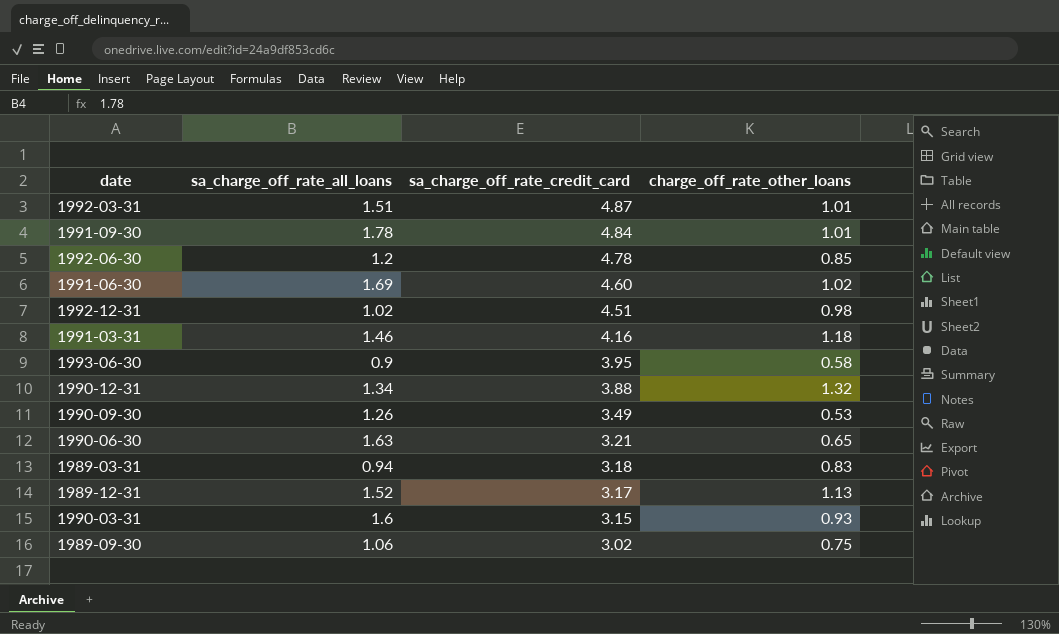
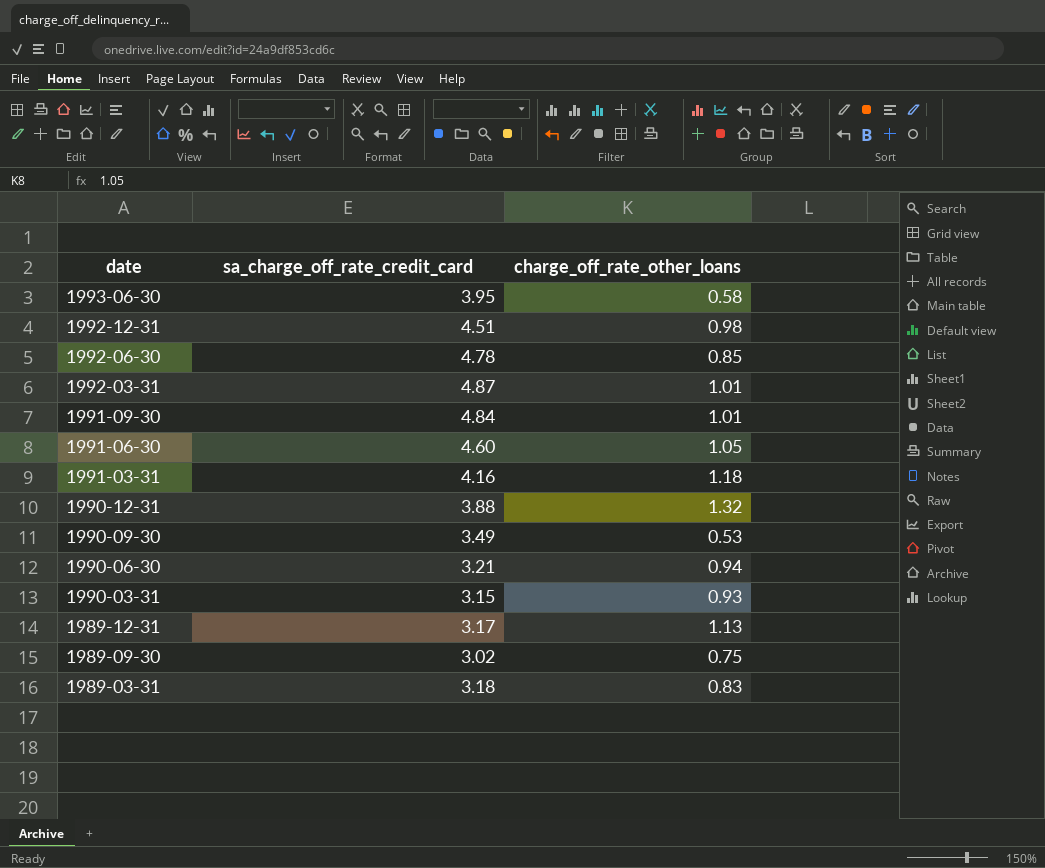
row order: sa_charge_off_rate_credit_card descending -> date descending
column sa_charge_off_rate_all_loans | position: 2 -> none
1991-06-30 | charge_off_rate_other_loans: 1.02 -> 1.05
1990-06-30 | charge_off_rate_other_loans: 0.65 -> 0.94

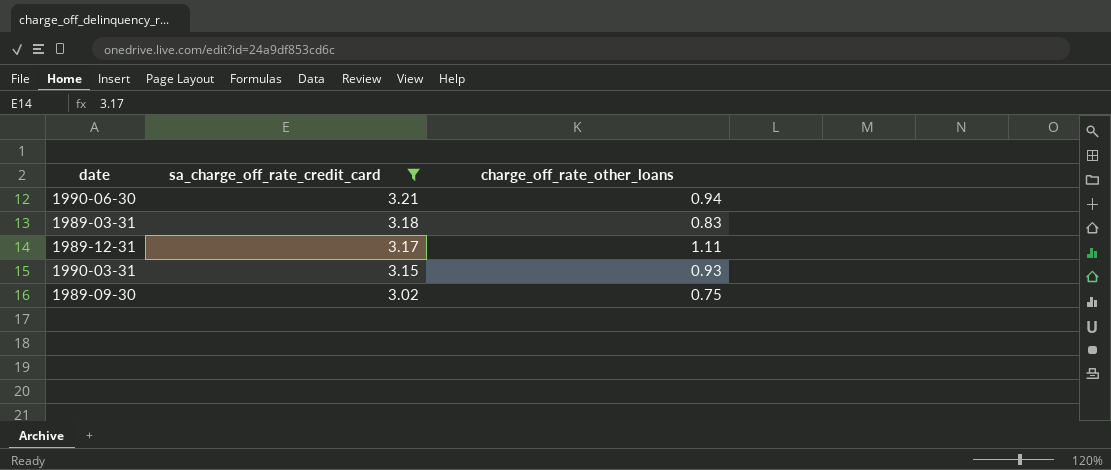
filter: none -> sa_charge_off_rate_credit_card <= 3.21
row order: date descending -> sa_charge_off_rate_credit_card descending
1989-12-31 | charge_off_rate_other_loans: 1.13 -> 1.11

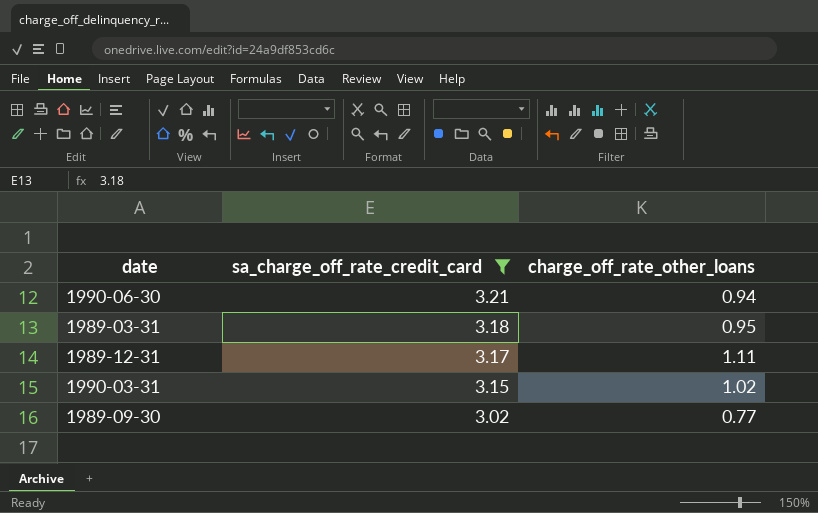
1989-03-31 | charge_off_rate_other_loans: 0.83 -> 0.95
1990-03-31 | charge_off_rate_other_loans: 0.93 -> 1.02
1989-09-30 | charge_off_rate_other_loans: 0.75 -> 0.77

